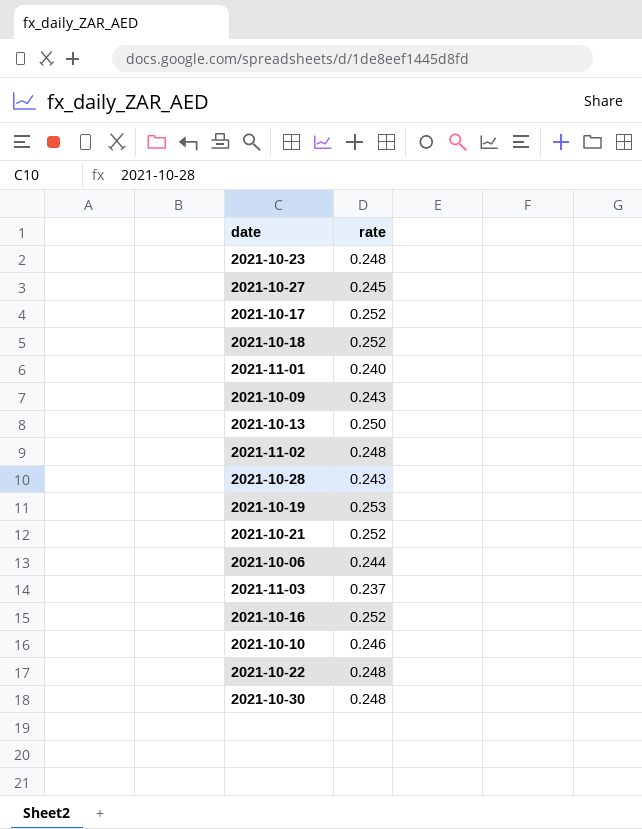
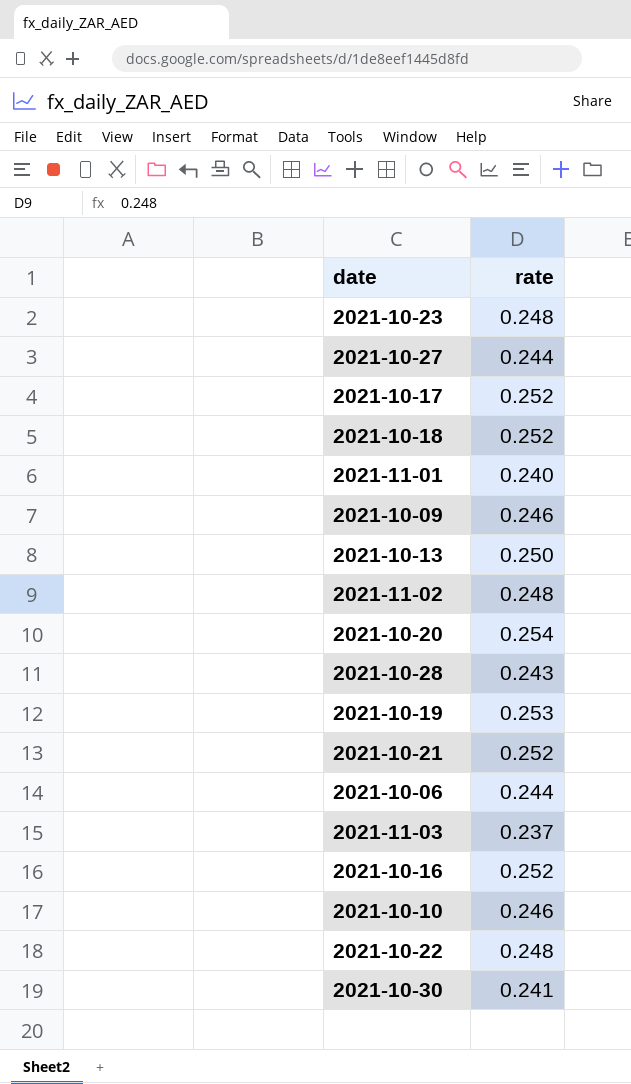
2021-10-27 | rate: 0.245 -> 0.244
2021-10-09 | rate: 0.243 -> 0.246
row 2021-10-20: none -> 0.254
2021-10-30 | rate: 0.248 -> 0.241

